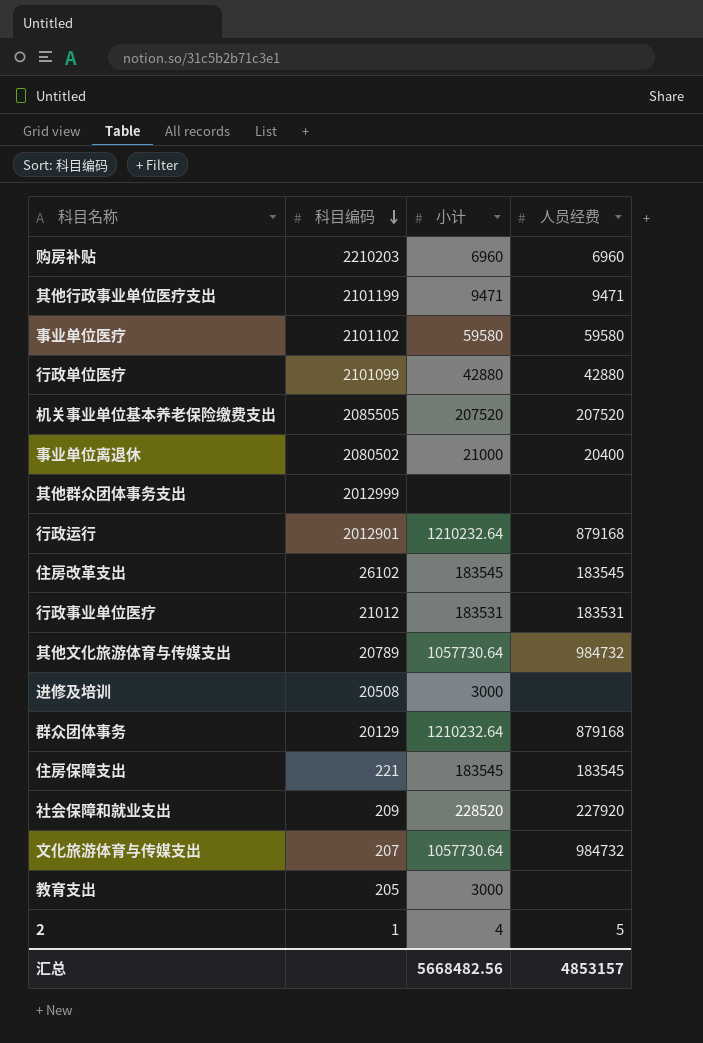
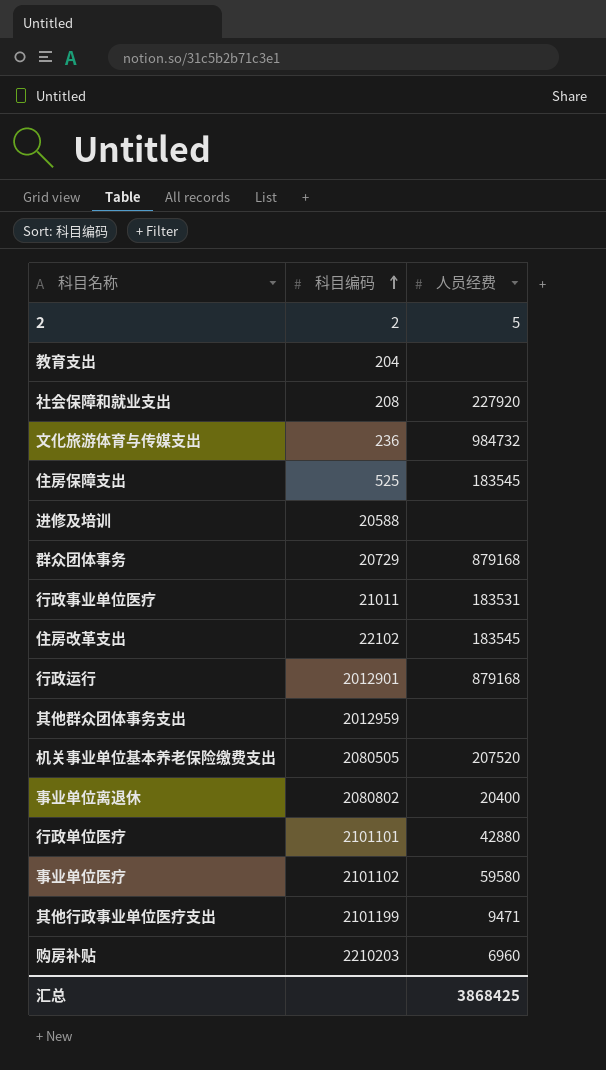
row order: 科目编码 descending -> 科目编码 ascending
column 小计 | position: 3 -> none
row 其他文化旅游体育与传媒支出: 20789 | 1057730.64 | 984732 -> none
2 | 科目编码: 1 -> 2
教育支出 | 科目编码: 205 -> 204
社会保障和就业支出 | 科目编码: 209 -> 208
文化旅游体育与传媒支出 | 科目编码: 207 -> 236
住房保障支出 | 科目编码: 221 -> 525
进修及培训 | 科目编码: 20508 -> 20588
群众团体事务 | 科目编码: 20129 -> 20729
行政事业单位医疗 | 科目编码: 21012 -> 21011
住房改革支出 | 科目编码: 26102 -> 22102
其他群众团体事务支出 | 科目编码: 2012999 -> 2012959
机关事业单位基本养老保险缴费支出 | 科目编码: 2085505 -> 2080505
事业单位离退休 | 科目编码: 2080502 -> 2080802
行政单位医疗 | 科目编码: 2101099 -> 2101101
汇总 | 人员经费: 4853157 -> 3868425

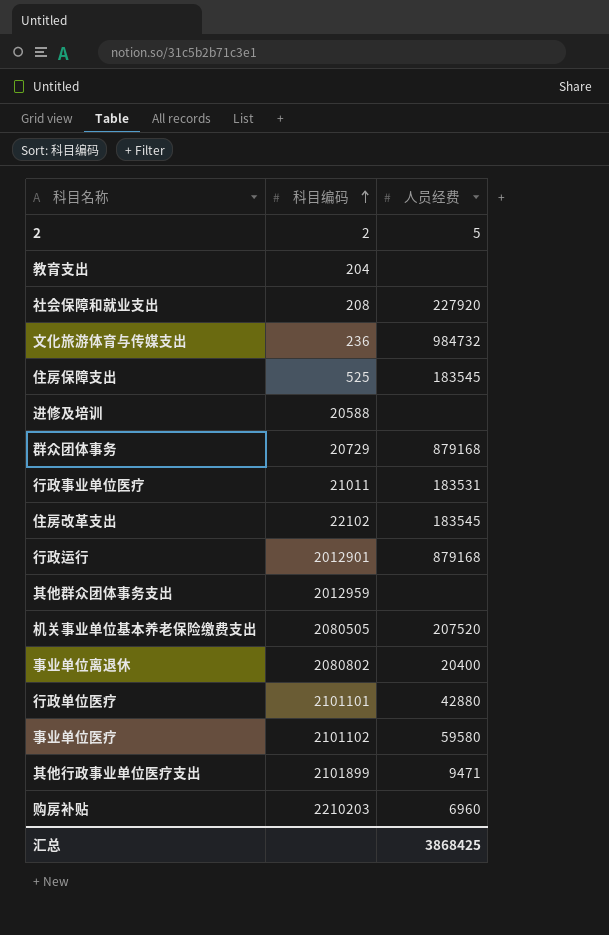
其他行政事业单位医疗支出 | 科目编码: 2101199 -> 2101899

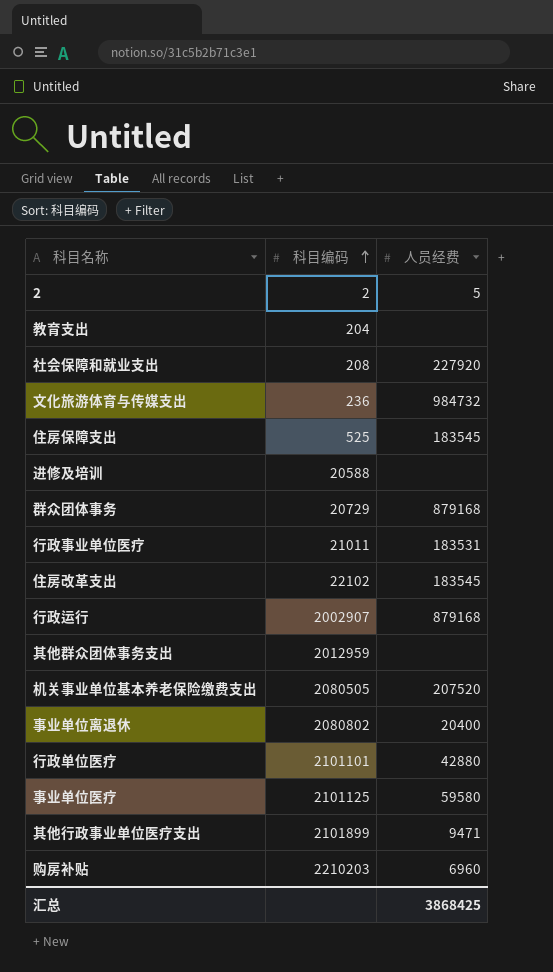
行政运行 | 科目编码: 2012901 -> 2002907
事业单位医疗 | 科目编码: 2101102 -> 2101125

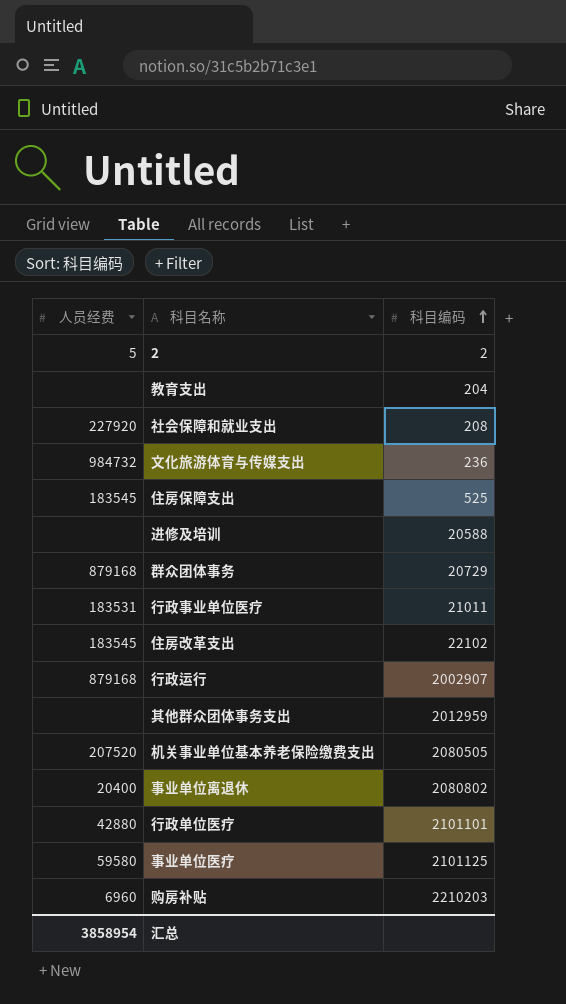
column 人员经费 | position: 3 -> 1
row 其他行政事业单位医疗支出: 2101899 | 9471 -> none
汇总 | 人员经费: 3868425 -> 3858954

